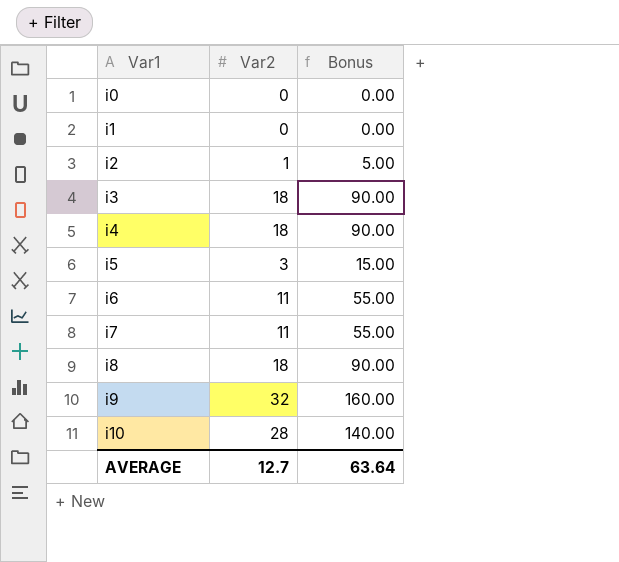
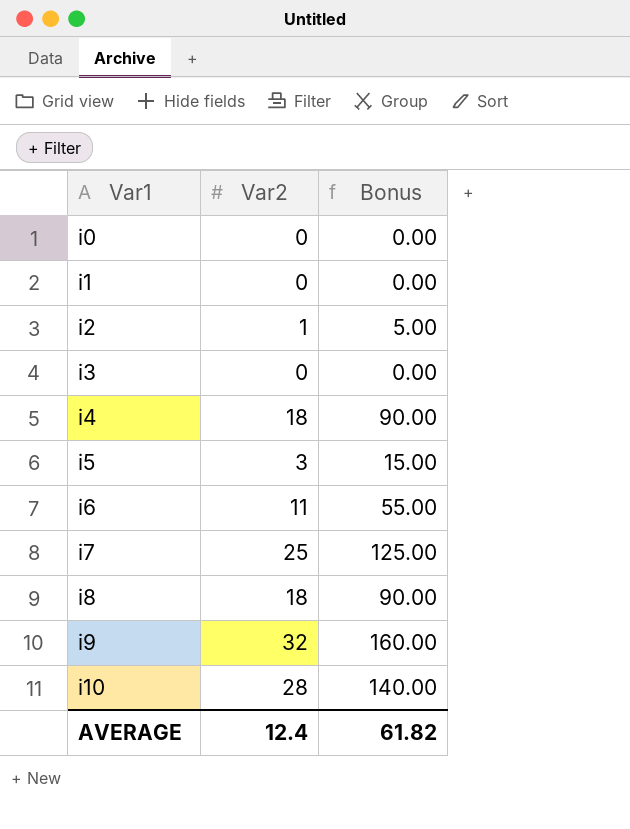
i3 | Var2: 18 -> 0
i3 | Bonus: 90.00 -> 0.00
i7 | Var2: 11 -> 25
i7 | Bonus: 55.00 -> 125.00
AVERAGE | Var2: 12.7 -> 12.4
AVERAGE | Bonus: 63.64 -> 61.82

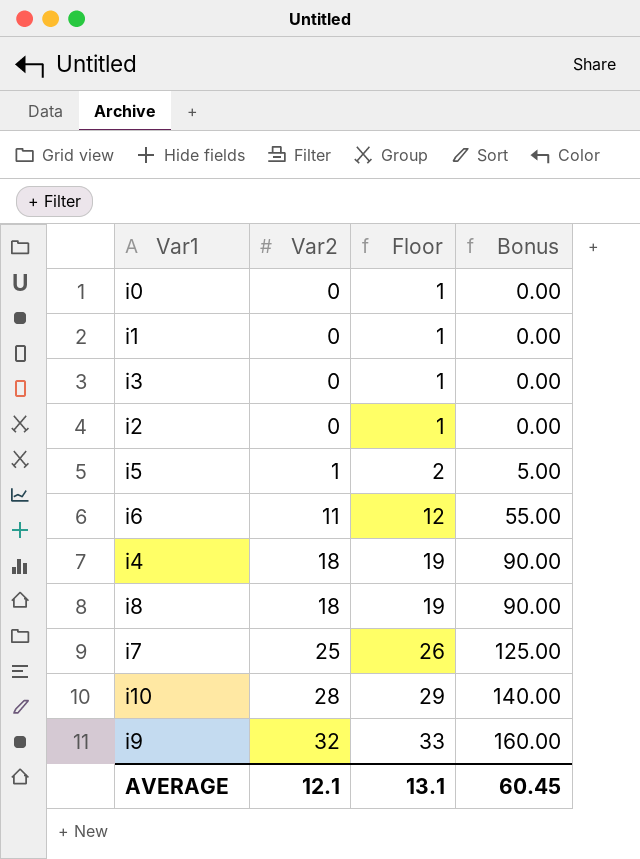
row order: Var1 ascending -> Var2 ascending
column Floor | formula: none -> [Var2] + 1
i2 | Var2: 1 -> 0
i2 | Bonus: 5.00 -> 0.00
i5 | Var2: 3 -> 1
i5 | Bonus: 15.00 -> 5.00
AVERAGE | Var2: 12.4 -> 12.1
AVERAGE | Bonus: 61.82 -> 60.45

